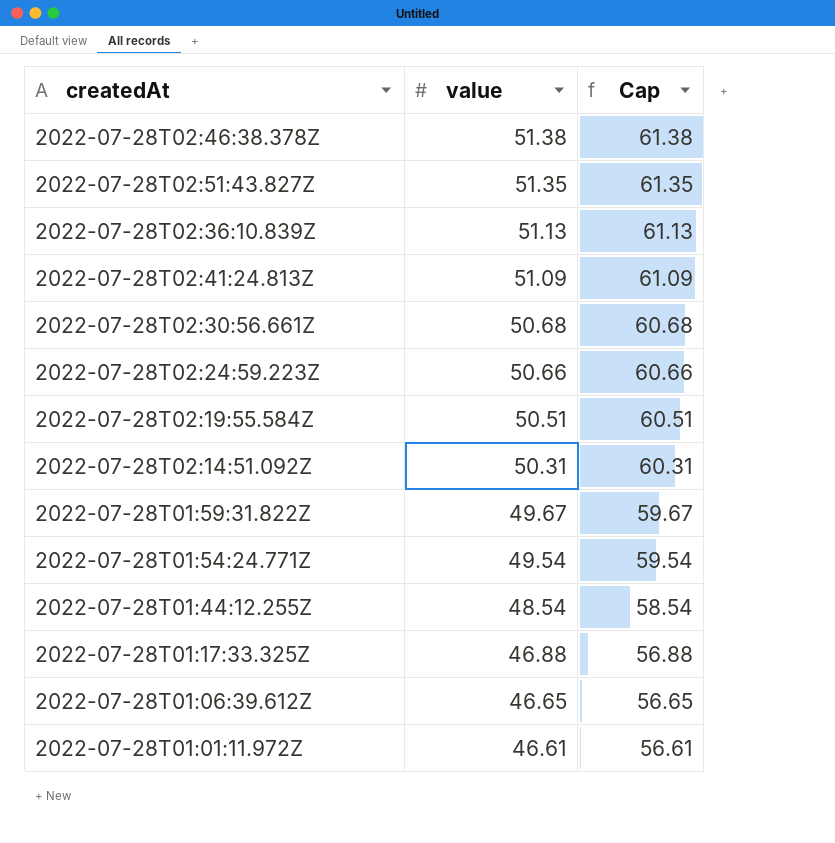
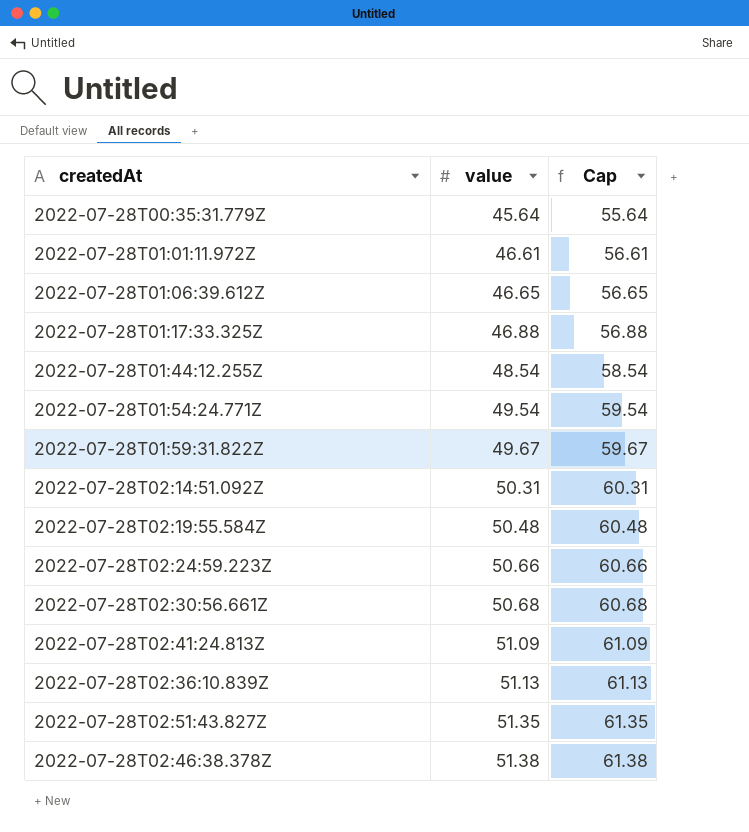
row order: value descending -> value ascending
row 2022-07-28T00:35:31.779Z: none -> 45.64 | 55.64
2022-07-28T02:19:55.584Z | value: 50.51 -> 50.48
2022-07-28T02:19:55.584Z | Cap: 60.51 -> 60.48

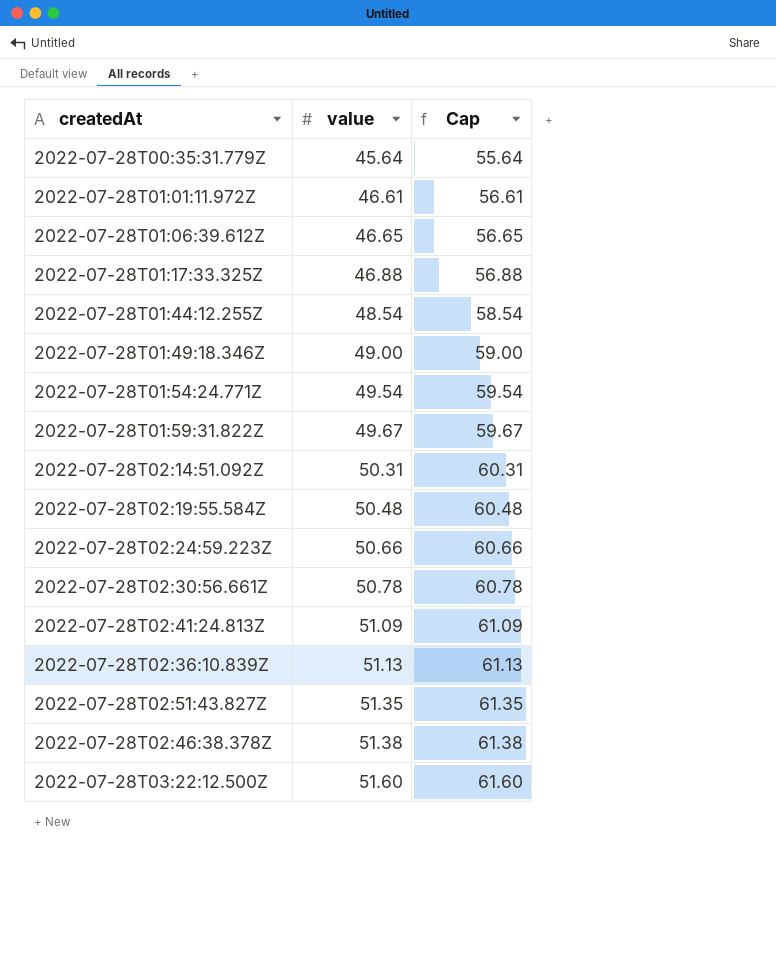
row 2022-07-28T01:49:18.346Z: none -> 49.00 | 59.00
2022-07-28T02:30:56.661Z | value: 50.68 -> 50.78
2022-07-28T02:30:56.661Z | Cap: 60.68 -> 60.78
row 2022-07-28T03:22:12.500Z: none -> 51.60 | 61.60

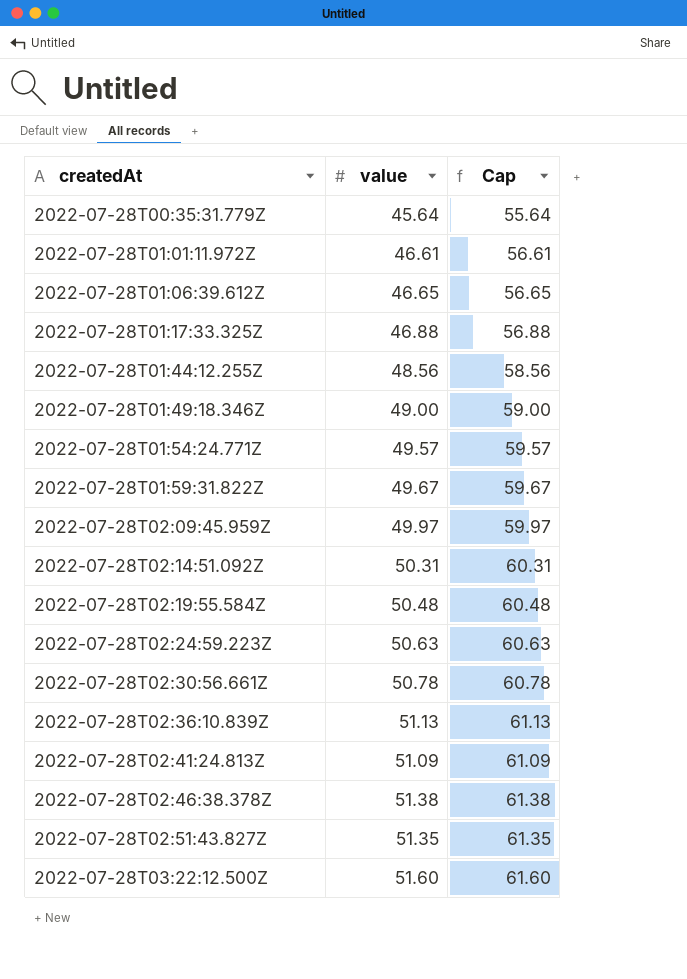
row order: value ascending -> createdAt ascending
2022-07-28T01:44:12.255Z | value: 48.54 -> 48.56
2022-07-28T01:44:12.255Z | Cap: 58.54 -> 58.56
2022-07-28T01:54:24.771Z | value: 49.54 -> 49.57
2022-07-28T01:54:24.771Z | Cap: 59.54 -> 59.57
row 2022-07-28T02:09:45.959Z: none -> 49.97 | 59.97
2022-07-28T02:24:59.223Z | value: 50.66 -> 50.63
2022-07-28T02:24:59.223Z | Cap: 60.66 -> 60.63

